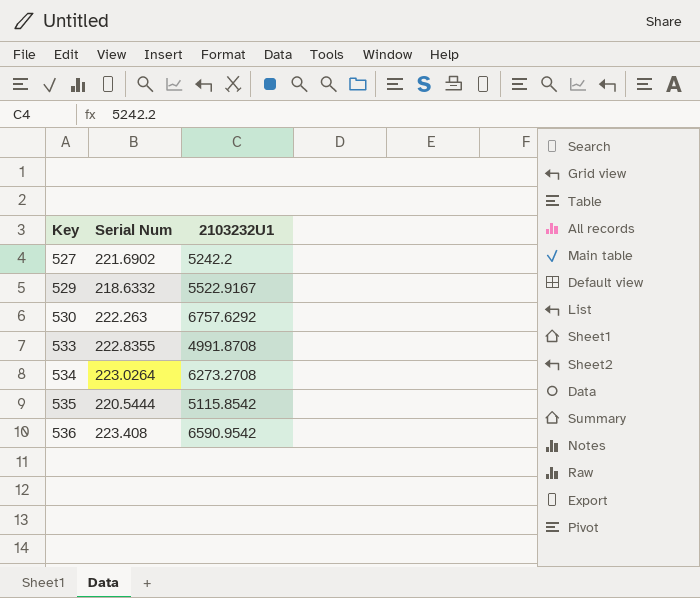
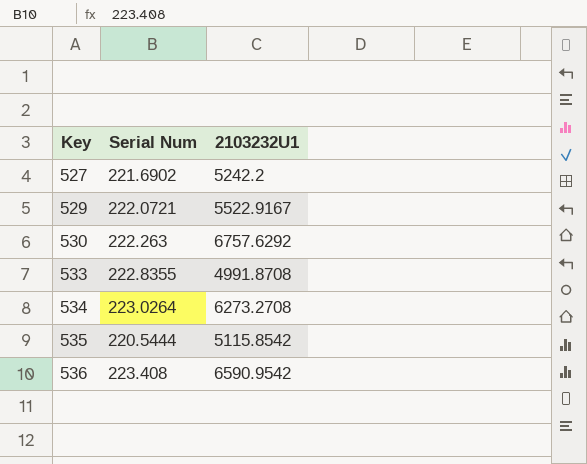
529 | Serial Num: 218.6332 -> 222.0721

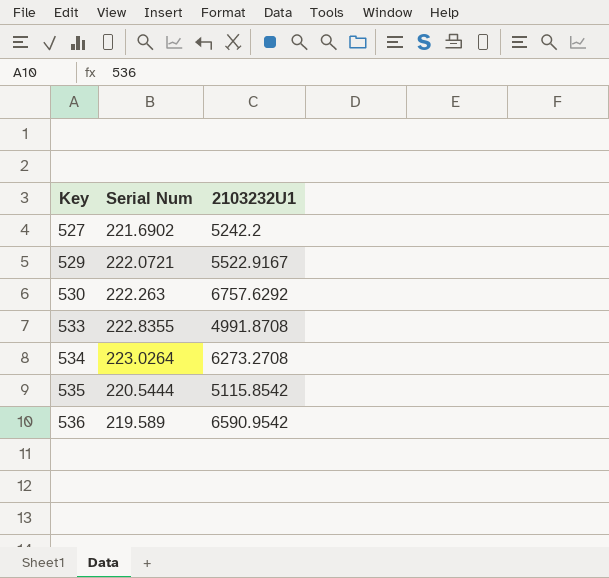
536 | Serial Num: 223.408 -> 219.589

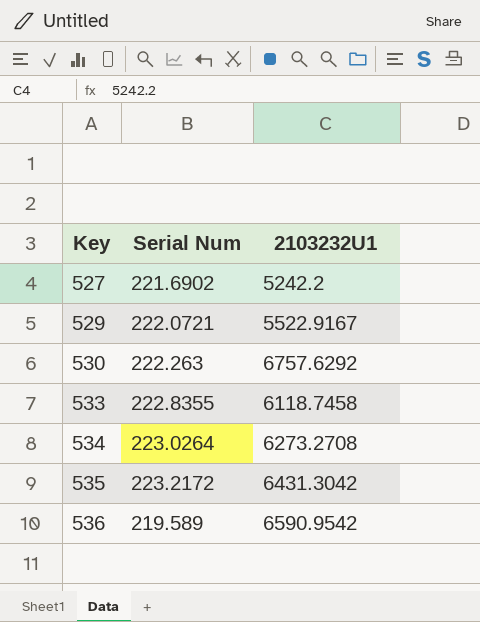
533 | 2103232U1: 4991.8708 -> 6118.7458
535 | Serial Num: 220.5444 -> 223.2172
535 | 2103232U1: 5115.8542 -> 6431.3042

